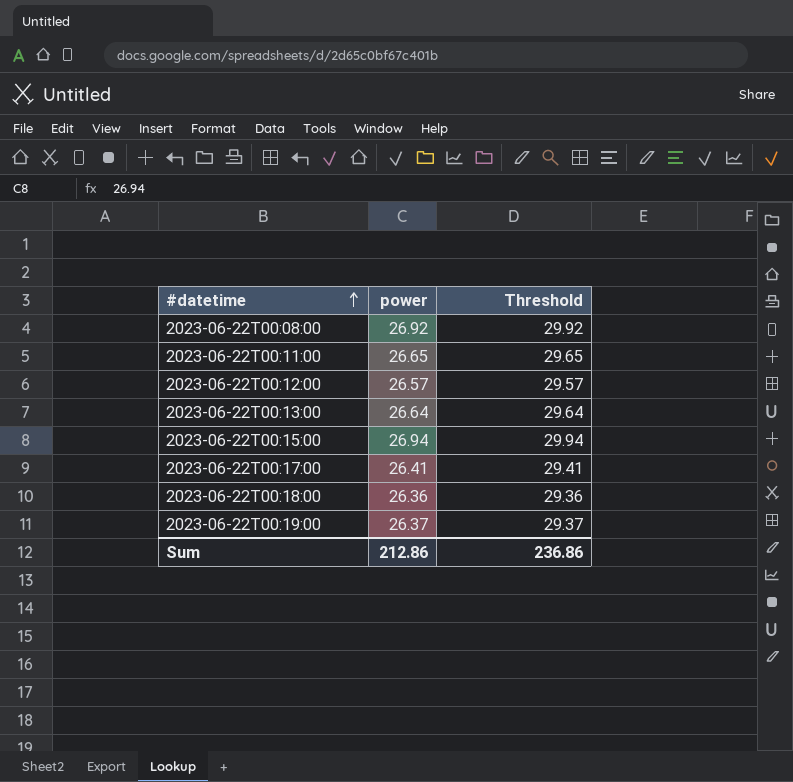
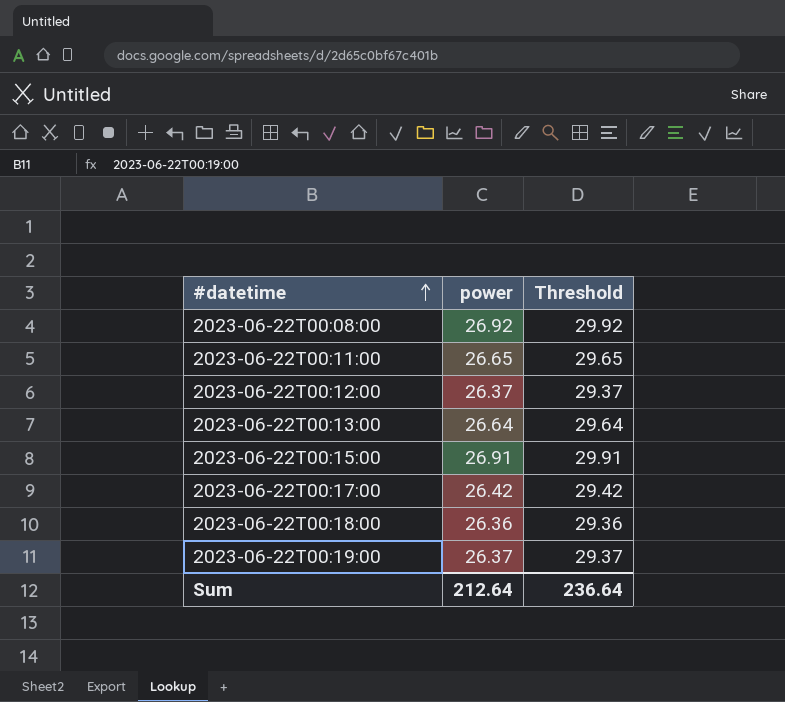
2023-06-22T00:12:00 | power: 26.57 -> 26.37
2023-06-22T00:12:00 | Threshold: 29.57 -> 29.37
2023-06-22T00:15:00 | power: 26.94 -> 26.91
2023-06-22T00:15:00 | Threshold: 29.94 -> 29.91
2023-06-22T00:17:00 | power: 26.41 -> 26.42
2023-06-22T00:17:00 | Threshold: 29.41 -> 29.42
Sum | power: 212.86 -> 212.64
Sum | Threshold: 236.86 -> 236.64

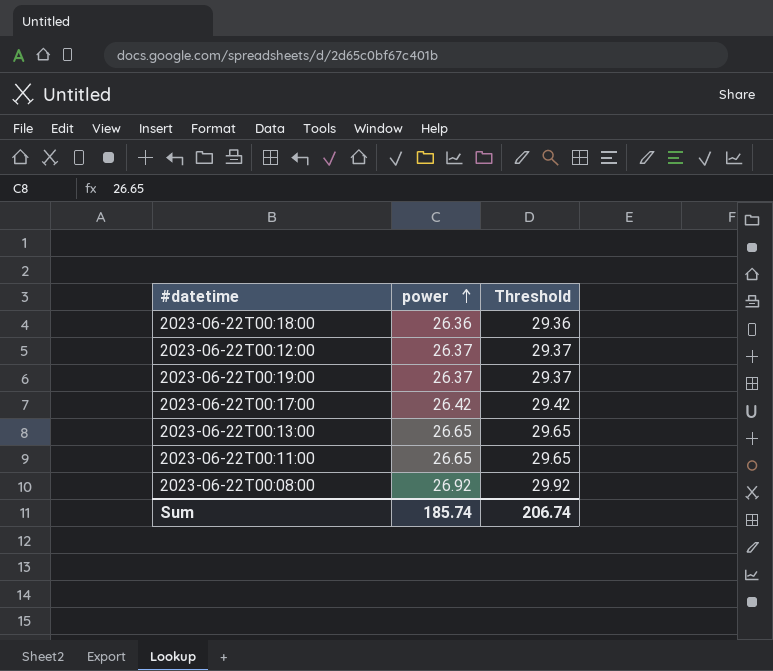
row order: #datetime ascending -> power ascending
row 2023-06-22T00:15:00: 26.91 | 29.91 -> none
2023-06-22T00:13:00 | power: 26.64 -> 26.65
2023-06-22T00:13:00 | Threshold: 29.64 -> 29.65
Sum | power: 212.64 -> 185.74
Sum | Threshold: 236.64 -> 206.74

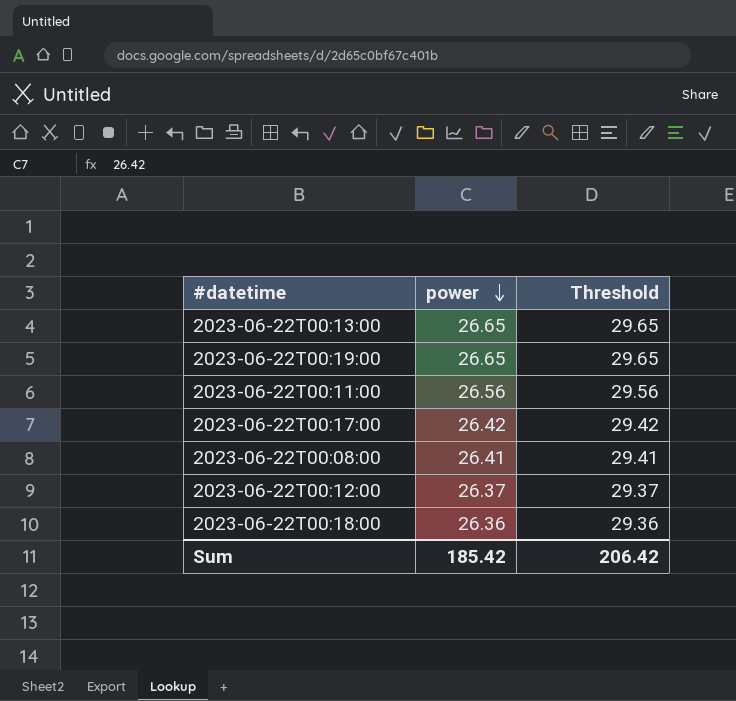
row order: power ascending -> power descending
2023-06-22T00:19:00 | power: 26.37 -> 26.65
2023-06-22T00:19:00 | Threshold: 29.37 -> 29.65
2023-06-22T00:11:00 | power: 26.65 -> 26.56
2023-06-22T00:11:00 | Threshold: 29.65 -> 29.56
2023-06-22T00:08:00 | power: 26.92 -> 26.41
2023-06-22T00:08:00 | Threshold: 29.92 -> 29.41
Sum | power: 185.74 -> 185.42
Sum | Threshold: 206.74 -> 206.42

